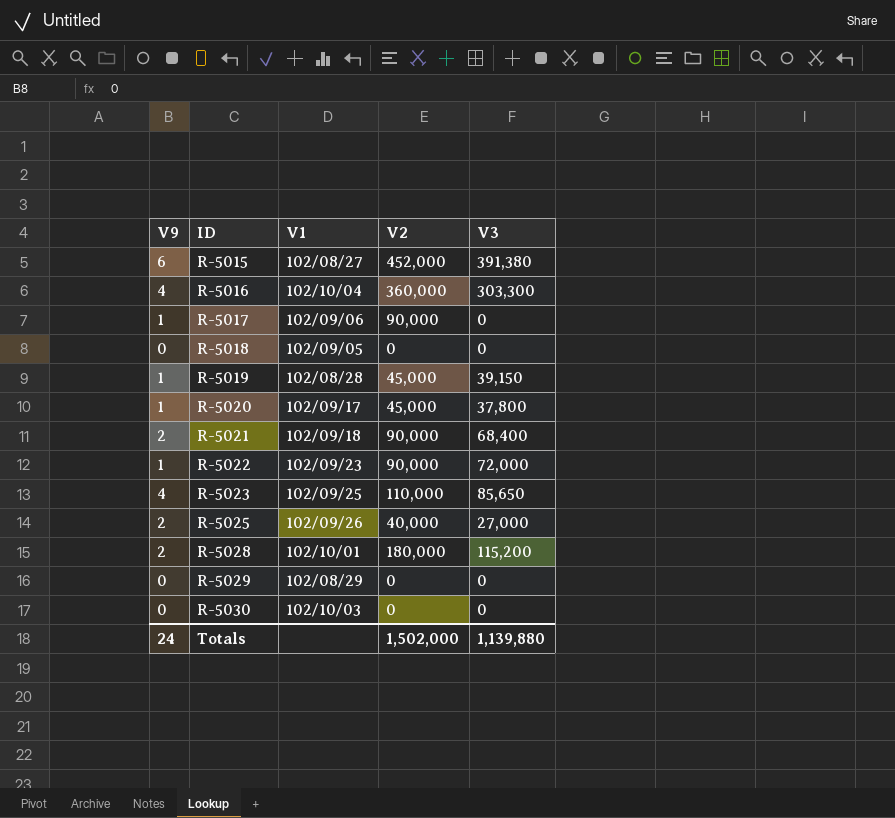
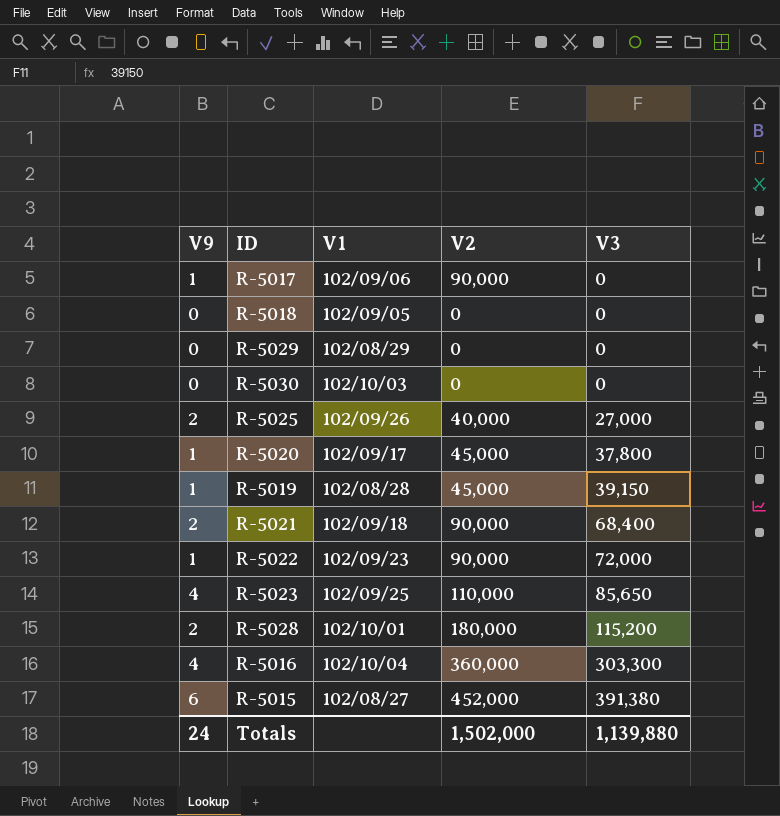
row order: ID ascending -> V3 ascending

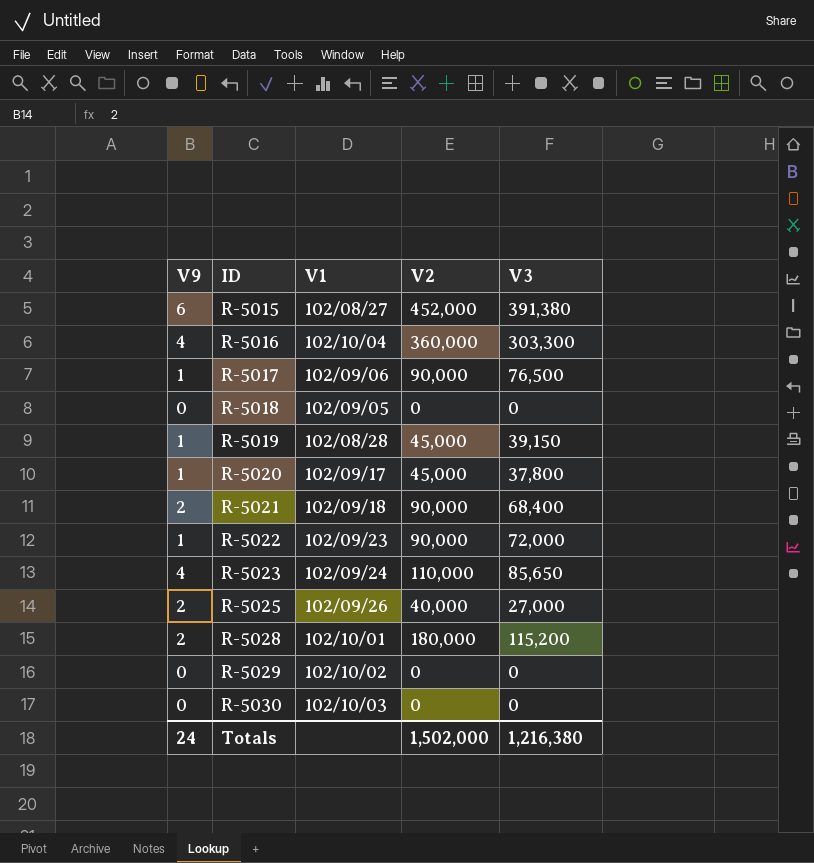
row order: V3 ascending -> ID ascending
R-5017 | V3: 0 -> 76,500
R-5023 | V1: 102/09/25 -> 102/09/24
R-5029 | V1: 102/08/29 -> 102/10/02
Totals | V3: 1,139,880 -> 1,216,380

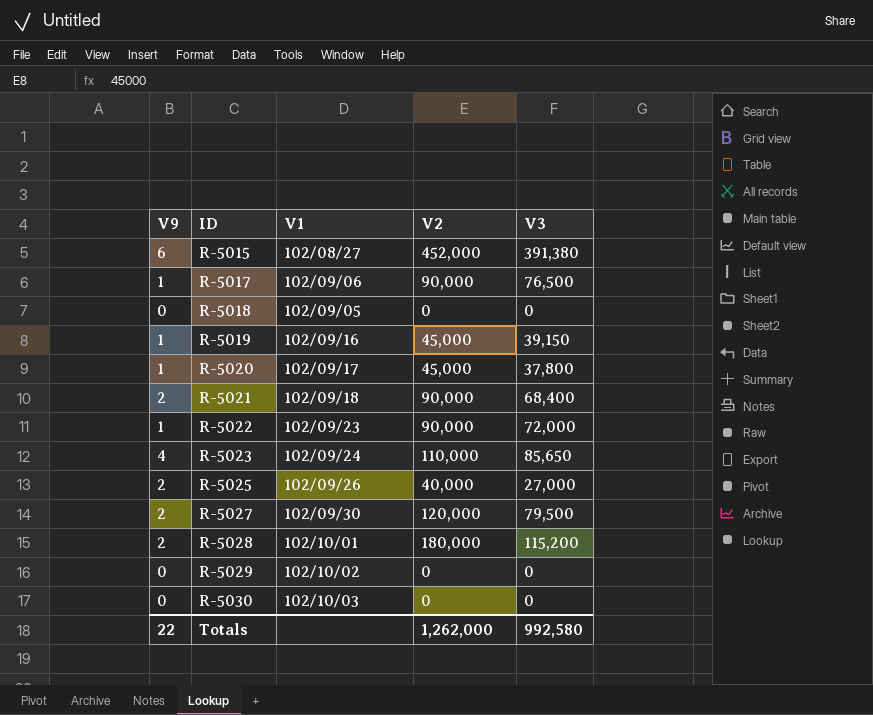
row R-5016: 4 | 102/10/04 | 360,000 | 303,300 -> none
R-5019 | V1: 102/08/28 -> 102/09/16
row R-5027: none -> 2 | 102/09/30 | 120,000 | 79,500
Totals | V9: 24 -> 22
Totals | V2: 1,502,000 -> 1,262,000
Totals | V3: 1,216,380 -> 992,580

